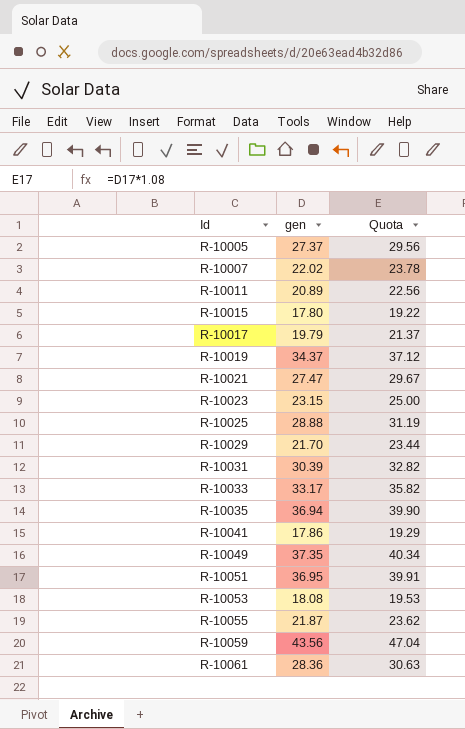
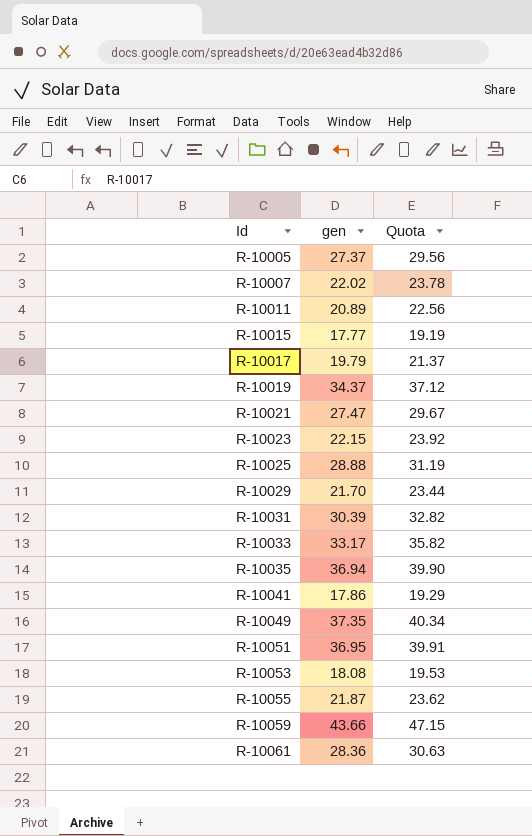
R-10015 | gen: 17.80 -> 17.77
R-10015 | Quota: 19.22 -> 19.19
R-10023 | gen: 23.15 -> 22.15
R-10023 | Quota: 25.00 -> 23.92
R-10059 | gen: 43.56 -> 43.66
R-10059 | Quota: 47.04 -> 47.15

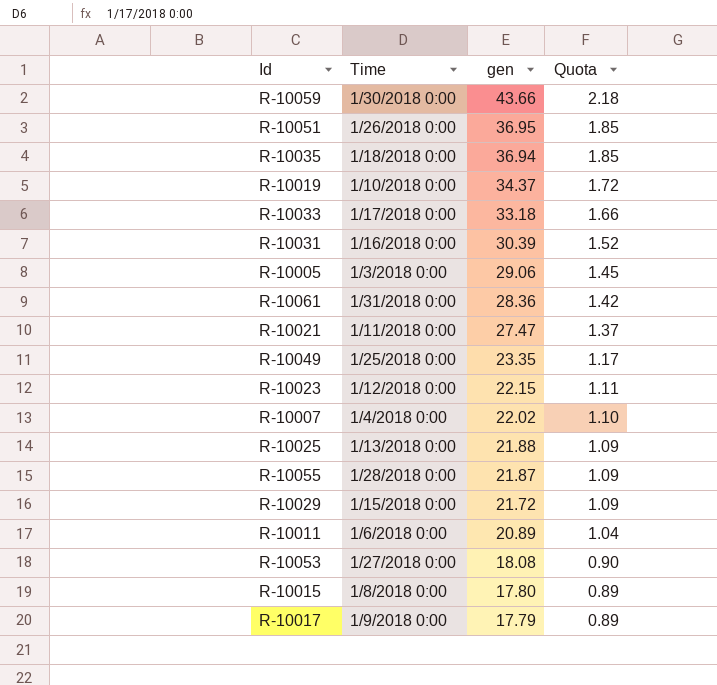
row order: Id ascending -> gen descending
column Time | position: none -> 2
column Quota | formula: [gen] * 1.08 -> [gen] * 0.05
row R-10041: 17.86 | 19.29 -> none
R-10033 | gen: 33.17 -> 33.18
R-10005 | gen: 27.37 -> 29.06
R-10049 | gen: 37.35 -> 23.35
R-10025 | gen: 28.88 -> 21.88
R-10029 | gen: 21.70 -> 21.72
R-10015 | gen: 17.77 -> 17.80
R-10017 | gen: 19.79 -> 17.79

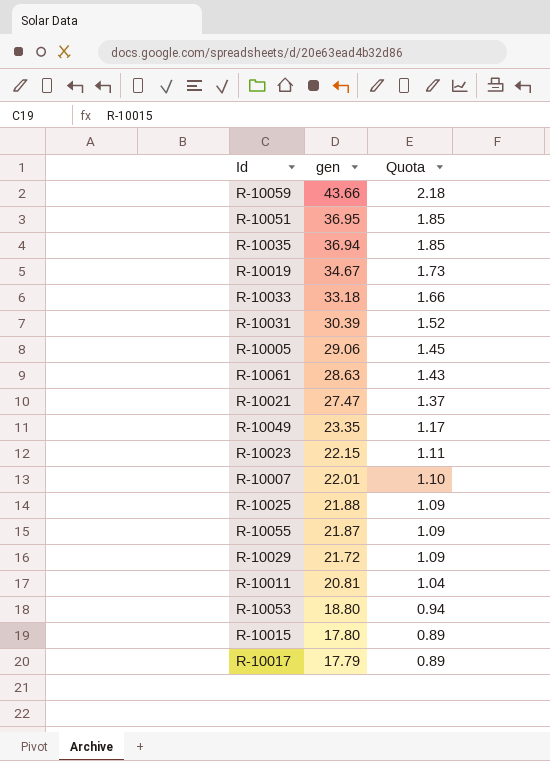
column Time | position: 2 -> none
R-10019 | gen: 34.37 -> 34.67
R-10019 | Quota: 1.72 -> 1.73
R-10061 | gen: 28.36 -> 28.63
R-10061 | Quota: 1.42 -> 1.43
R-10007 | gen: 22.02 -> 22.01
R-10011 | gen: 20.89 -> 20.81
R-10053 | gen: 18.08 -> 18.80
R-10053 | Quota: 0.90 -> 0.94

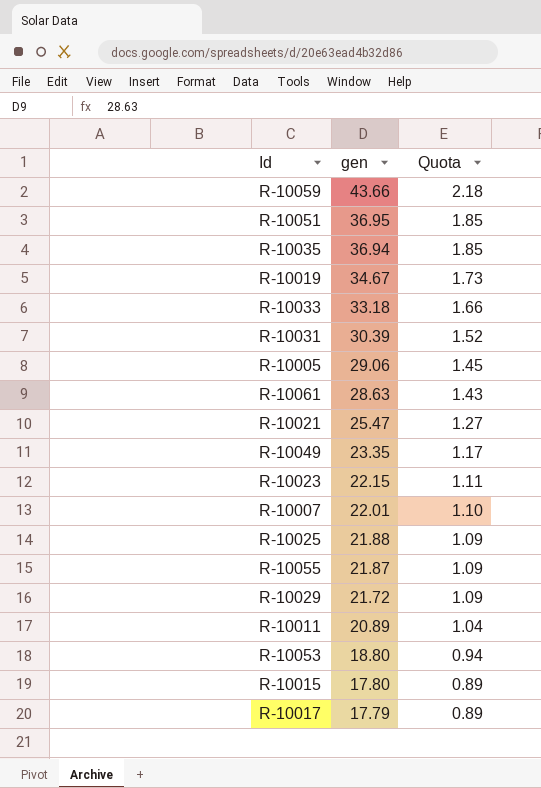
R-10021 | gen: 27.47 -> 25.47
R-10021 | Quota: 1.37 -> 1.27
R-10011 | gen: 20.81 -> 20.89

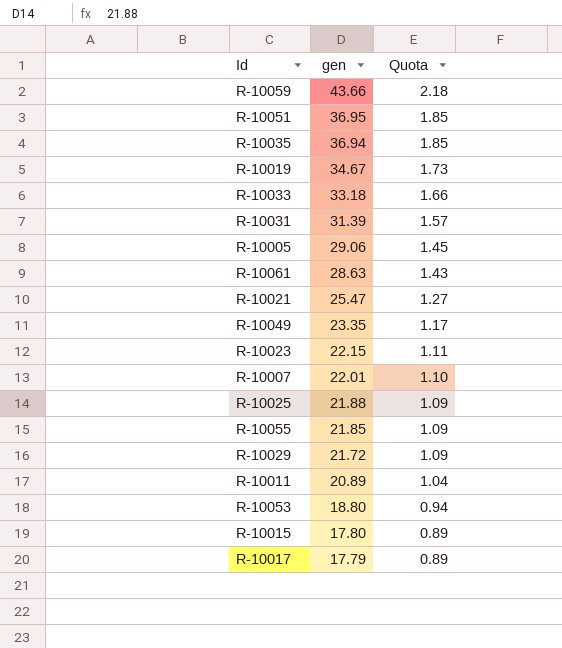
R-10031 | gen: 30.39 -> 31.39
R-10031 | Quota: 1.52 -> 1.57
R-10055 | gen: 21.87 -> 21.85

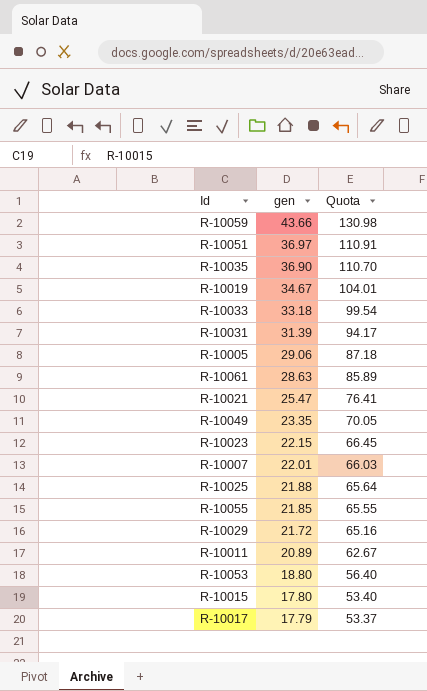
column Quota | formula: [gen] * 0.05 -> [gen] * 3
R-10051 | gen: 36.95 -> 36.97
R-10035 | gen: 36.94 -> 36.90

